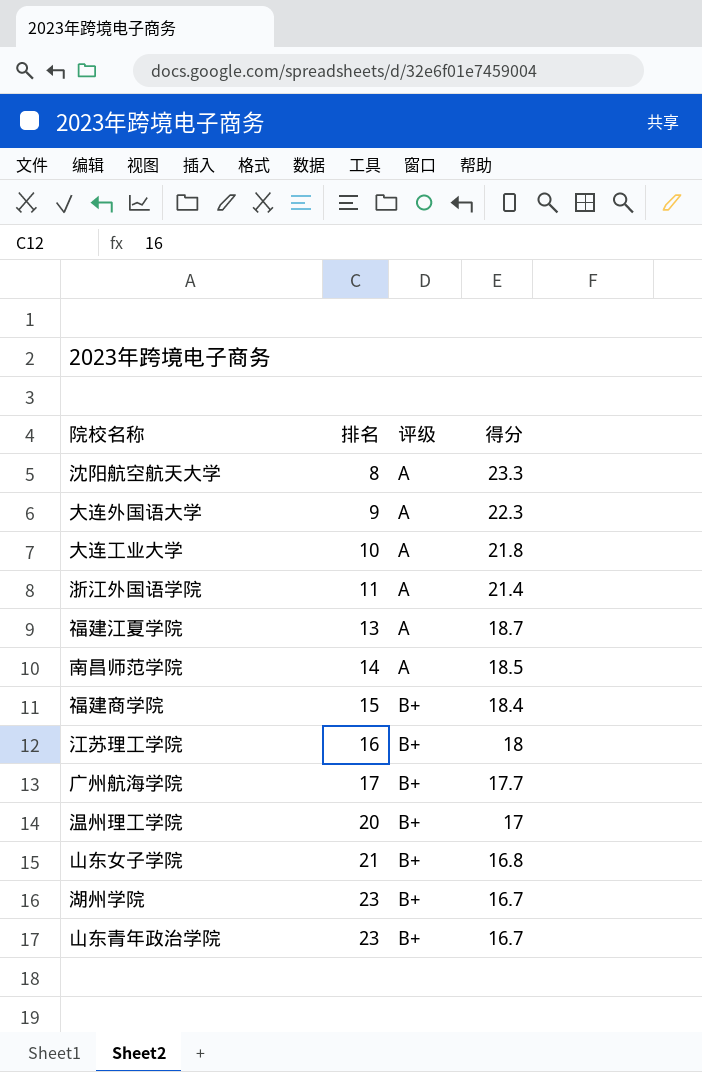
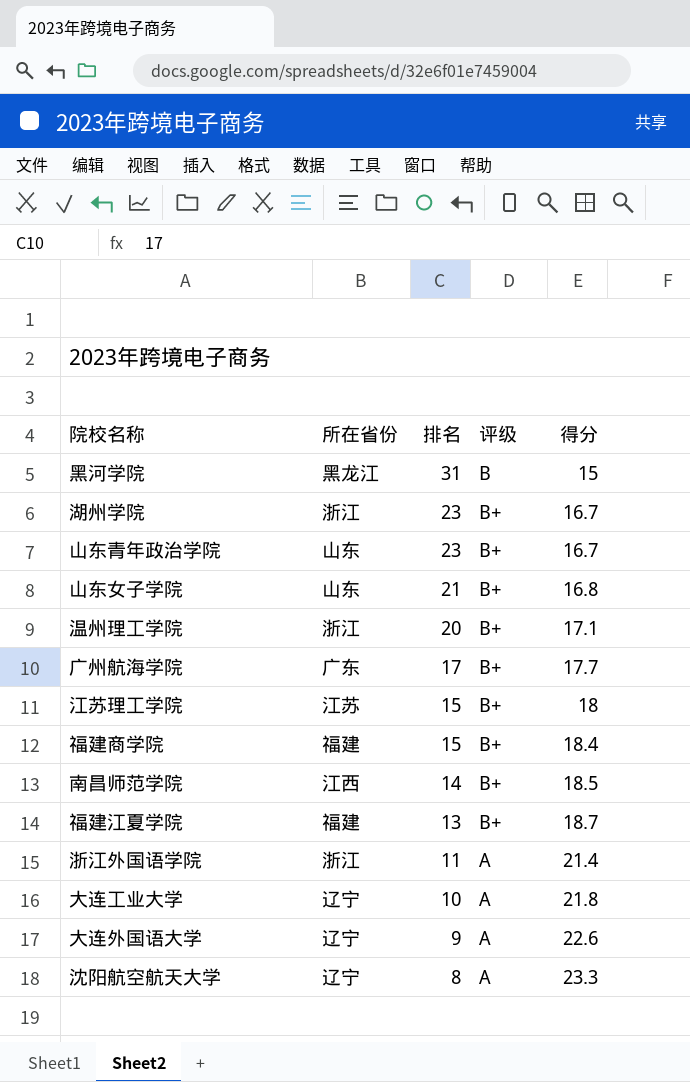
row order: 排名 ascending -> 排名 descending
column 所在省份 | position: none -> 2
row 黑河学院: none -> 黑龙江 | 31 | B | 15
温州理工学院 | 得分: 17 -> 17.1
江苏理工学院 | 排名: 16 -> 15
南昌师范学院 | 评级: A -> B+
福建江夏学院 | 评级: A -> B+
大连外国语大学 | 得分: 22.3 -> 22.6

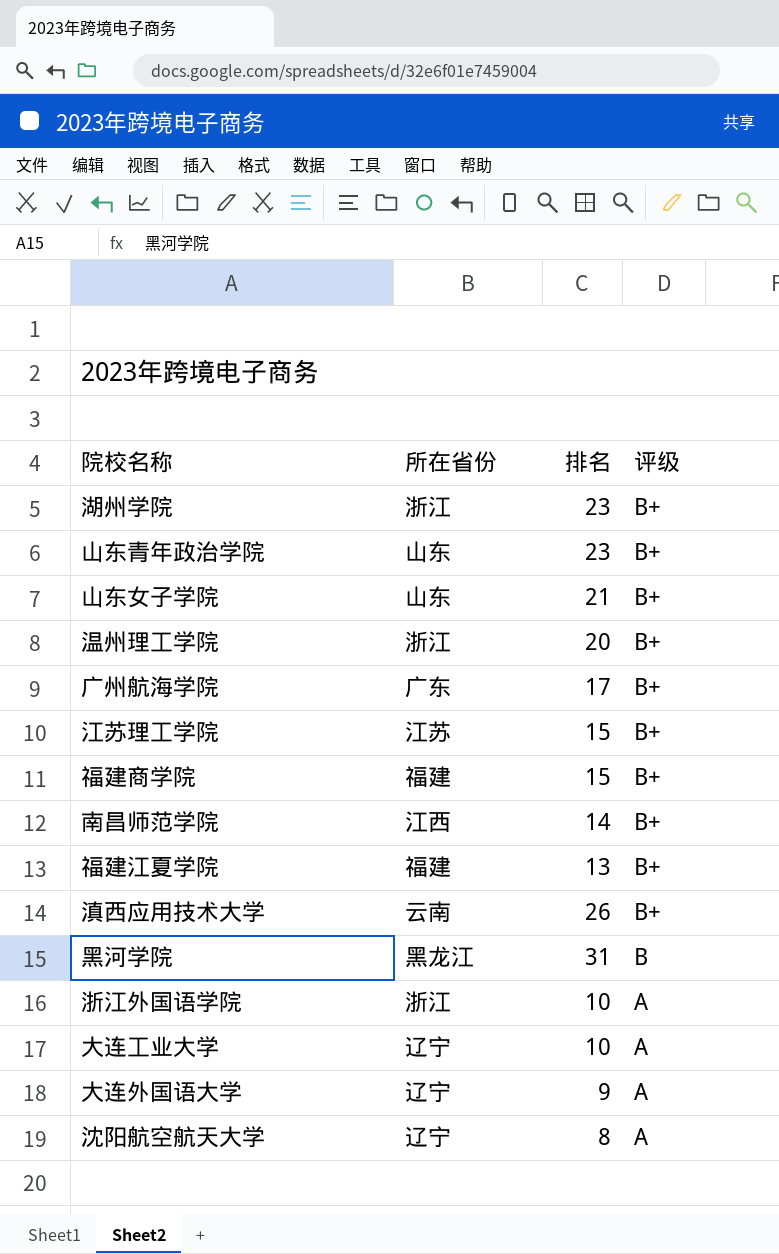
row order: 排名 descending -> 评级 descending
column 得分 | position: 5 -> none
row 滇西应用技术大学: none -> 云南 | 26 | B+
浙江外国语学院 | 排名: 11 -> 10

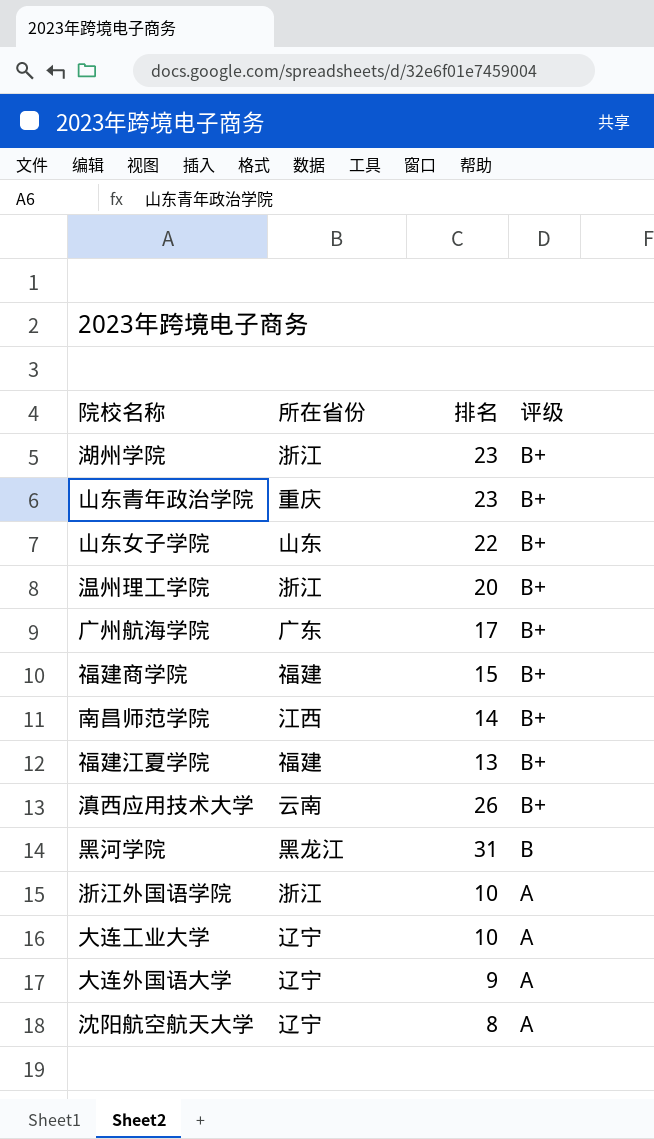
row 江苏理工学院: 江苏 | 15 | B+ -> none
山东青年政治学院 | 所在省份: 山东 -> 重庆
山东女子学院 | 排名: 21 -> 22

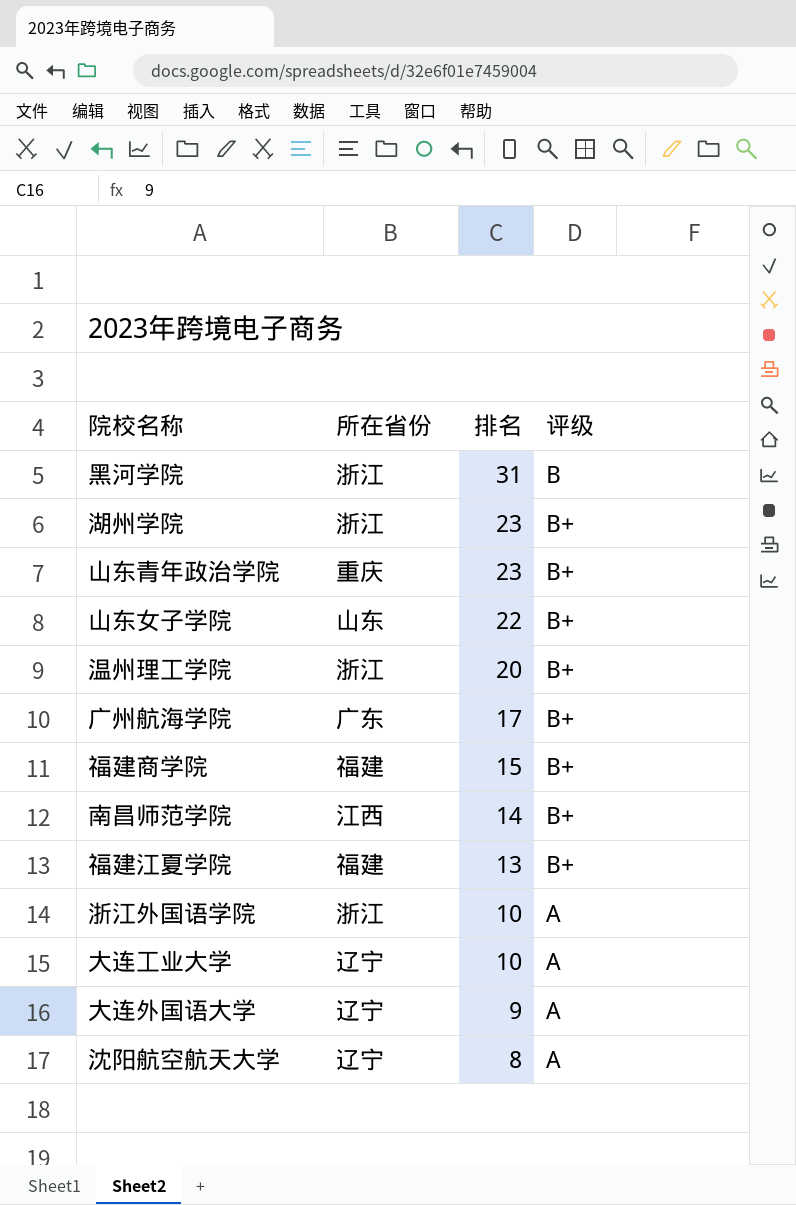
row order: 评级 descending -> 排名 descending
row 滇西应用技术大学: 云南 | 26 | B+ -> none
黑河学院 | 所在省份: 黑龙江 -> 浙江

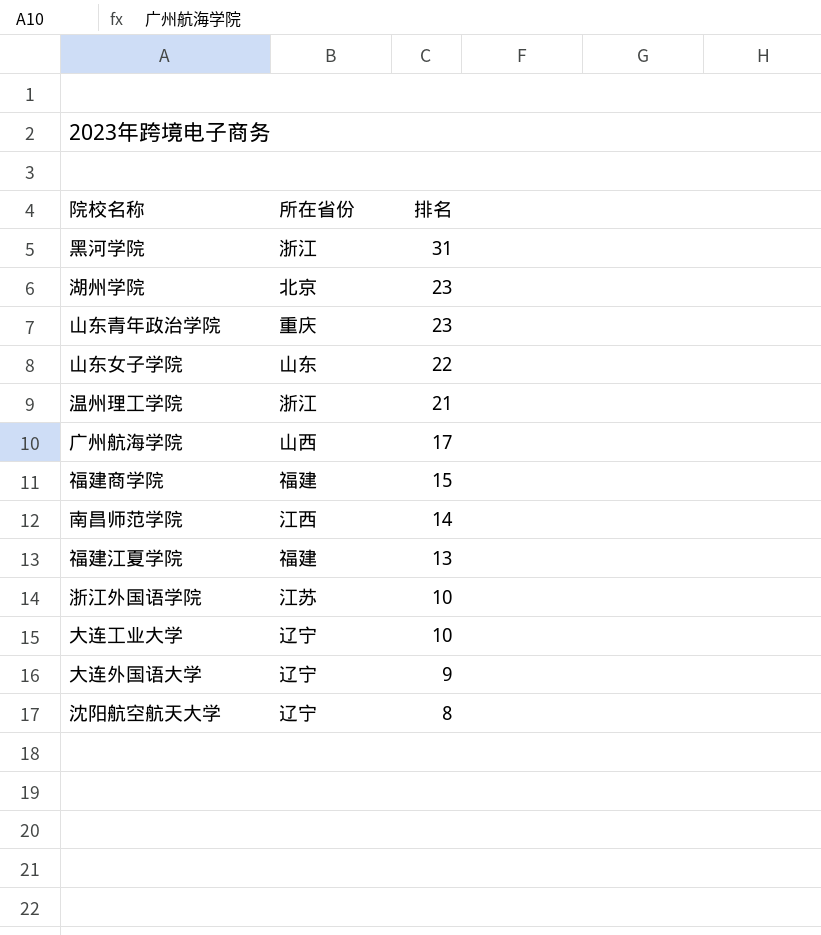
column 评级 | position: 4 -> none
湖州学院 | 所在省份: 浙江 -> 北京
温州理工学院 | 排名: 20 -> 21
广州航海学院 | 所在省份: 广东 -> 山西
浙江外国语学院 | 所在省份: 浙江 -> 江苏

